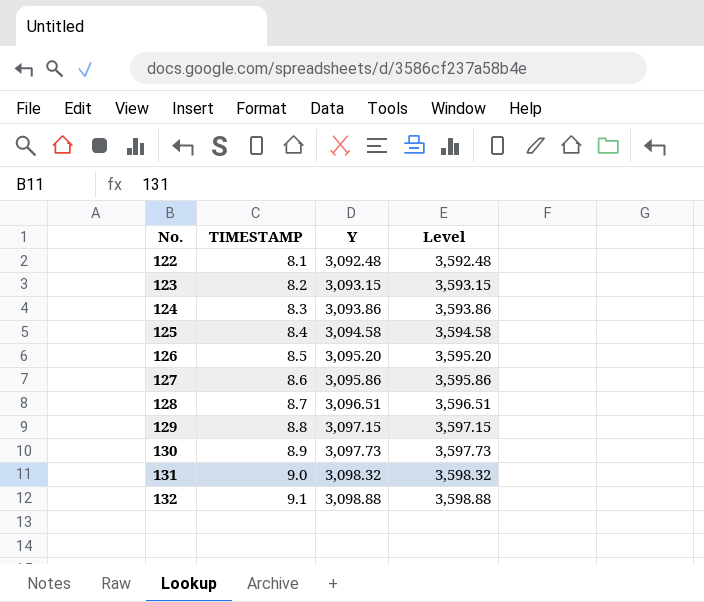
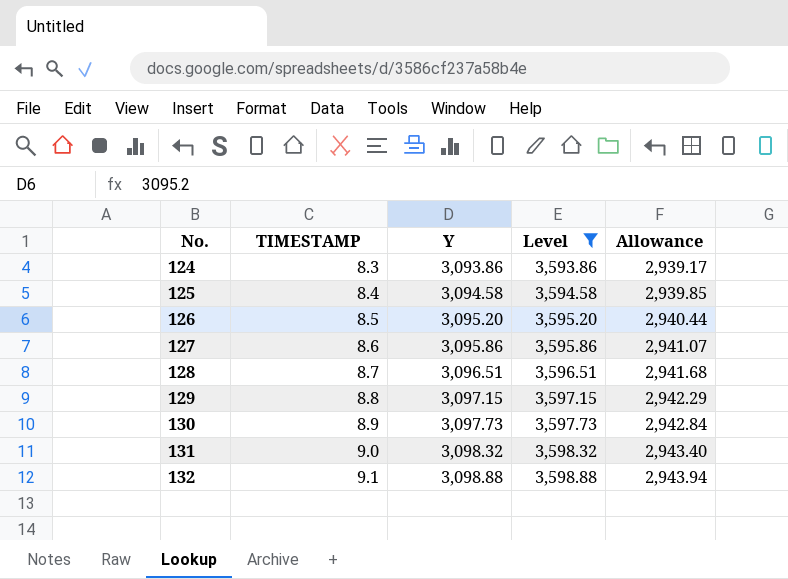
filter: none -> Level >= 3,593.86
column Allowance | formula: none -> [Y] * 0.95

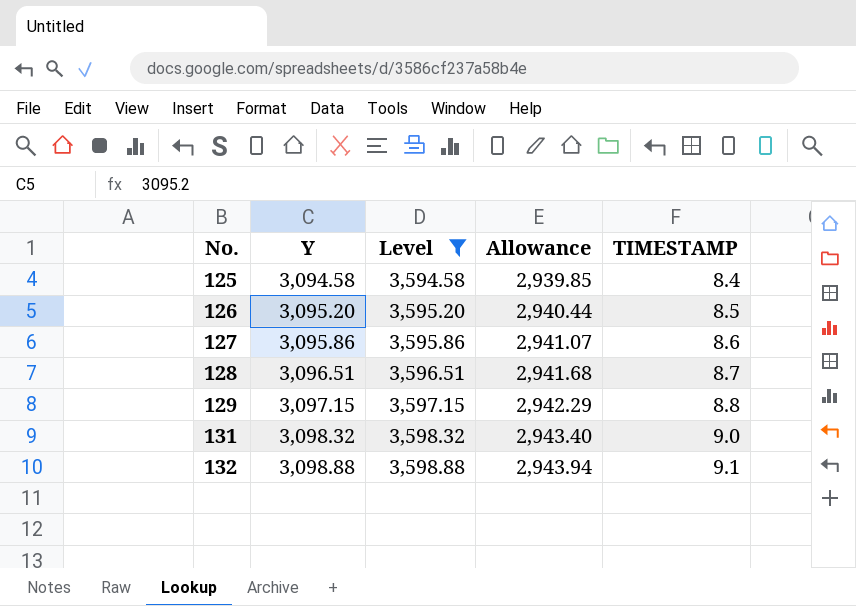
column TIMESTAMP | position: 2 -> 5
row 124: 8.3 | 3,093.86 | 3,593.86 | 2,939.17 -> none
row 130: 8.9 | 3,097.73 | 3,597.73 | 2,942.84 -> none

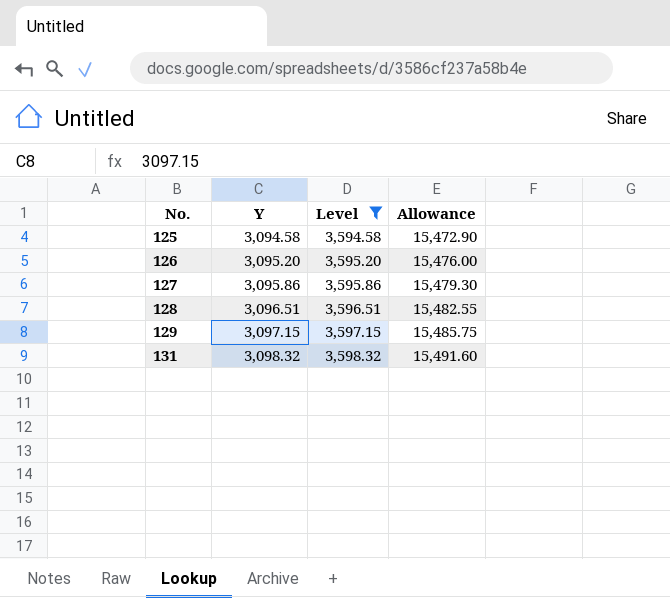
column TIMESTAMP | position: 5 -> none
column Allowance | formula: [Y] * 0.95 -> [Y] * 5
row 132: 3,098.88 | 3,598.88 | 2,943.94 | 9.1 -> none

